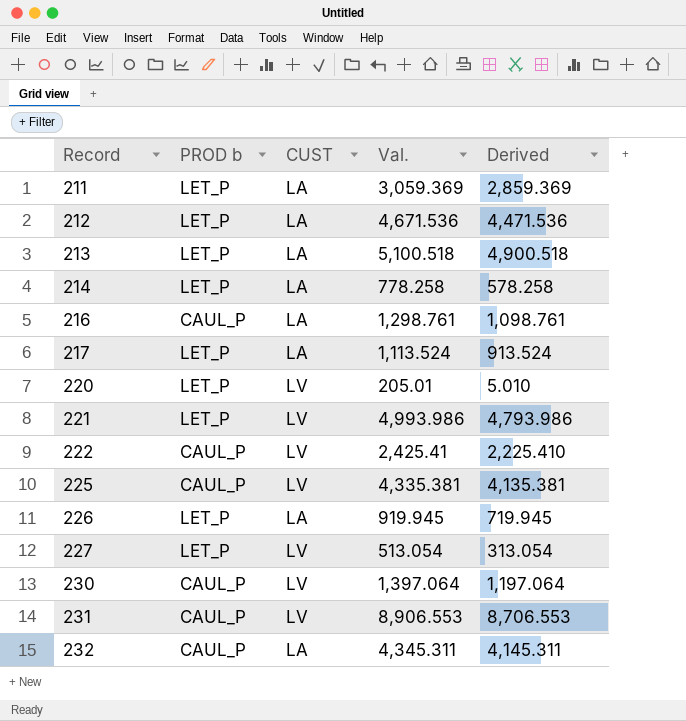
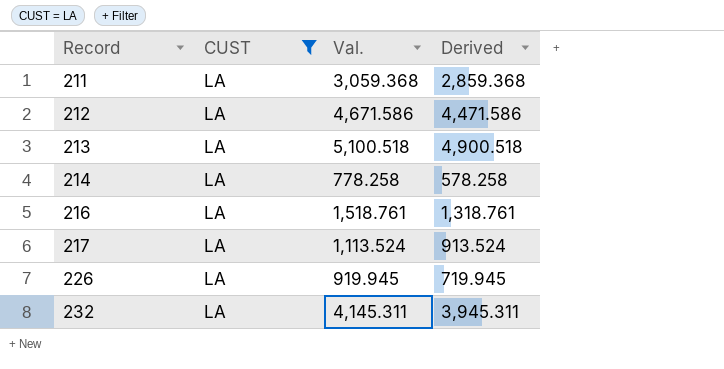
filter: none -> CUST = LA
column PROD b | position: 2 -> none
211 | Val.: 3,059.369 -> 3,059.368
211 | Derived: 2,859.369 -> 2,859.368
212 | Val.: 4,671.536 -> 4,671.586
212 | Derived: 4,471.536 -> 4,471.586
216 | Val.: 1,298.761 -> 1,518.761
216 | Derived: 1,098.761 -> 1,318.761
232 | Val.: 4,345.311 -> 4,145.311
232 | Derived: 4,145.311 -> 3,945.311

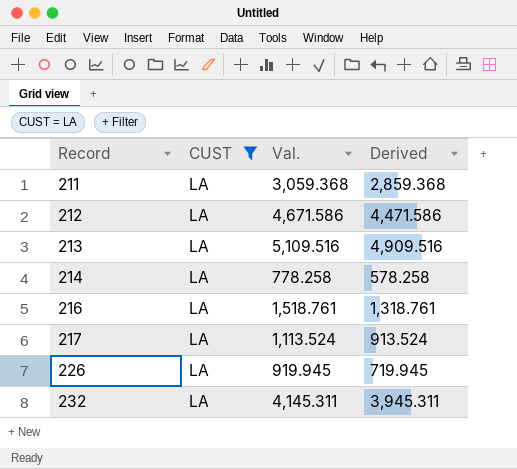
213 | Val.: 5,100.518 -> 5,109.516
213 | Derived: 4,900.518 -> 4,909.516

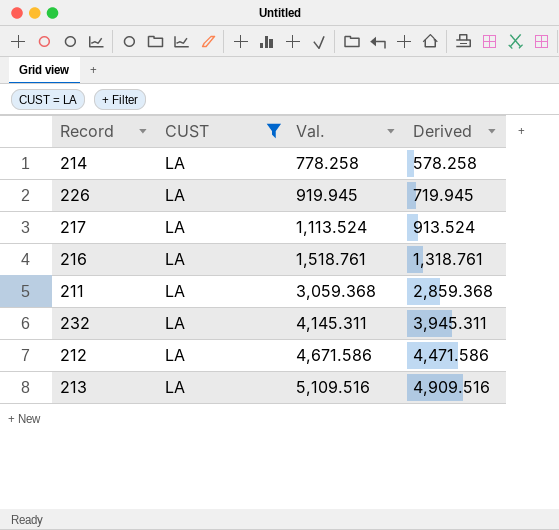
row order: Record ascending -> Val. ascending

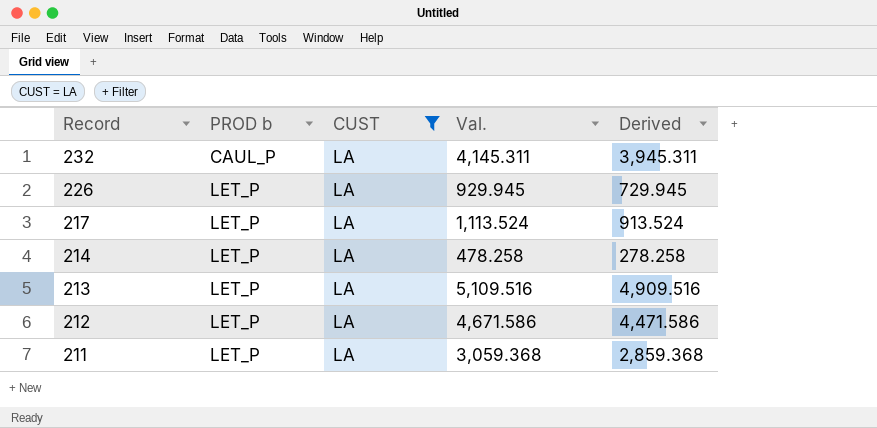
row order: Val. ascending -> Record descending
column PROD b | position: none -> 2
row 216: LA | 1,518.761 | 1,318.761 -> none
226 | Val.: 919.945 -> 929.945
226 | Derived: 719.945 -> 729.945
214 | Val.: 778.258 -> 478.258
214 | Derived: 578.258 -> 278.258

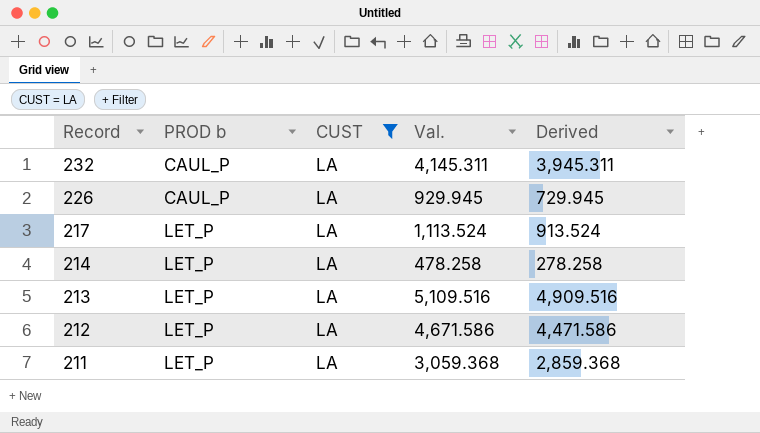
226 | PROD b: LET_P -> CAUL_P

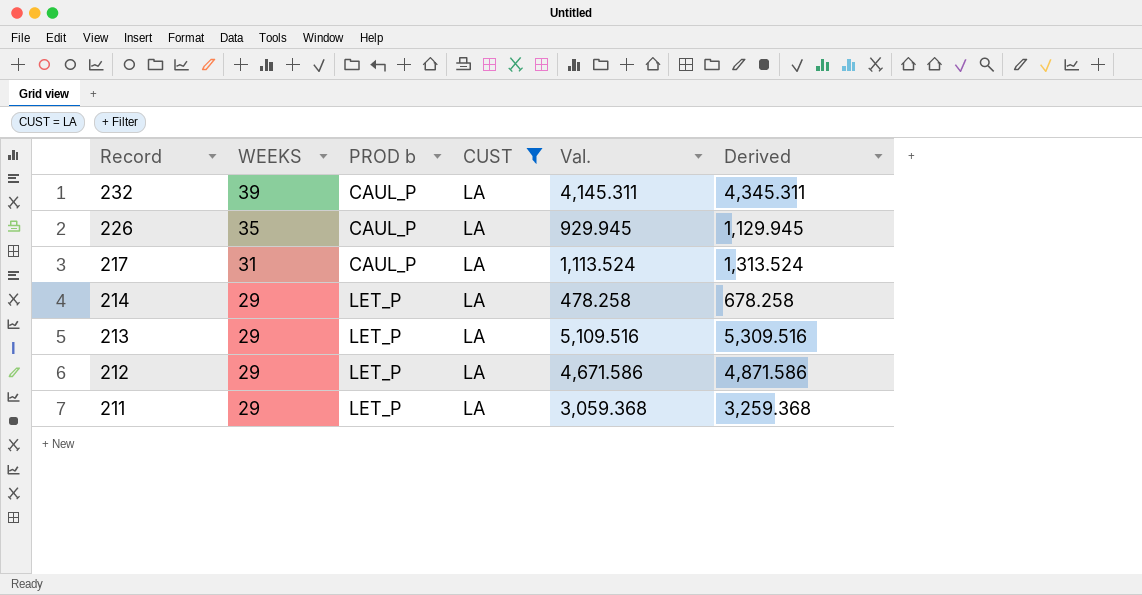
column WEEKS | position: none -> 2
column Derived | formula: [Val.] - 200 -> [Val.] + 200
217 | PROD b: LET_P -> CAUL_P

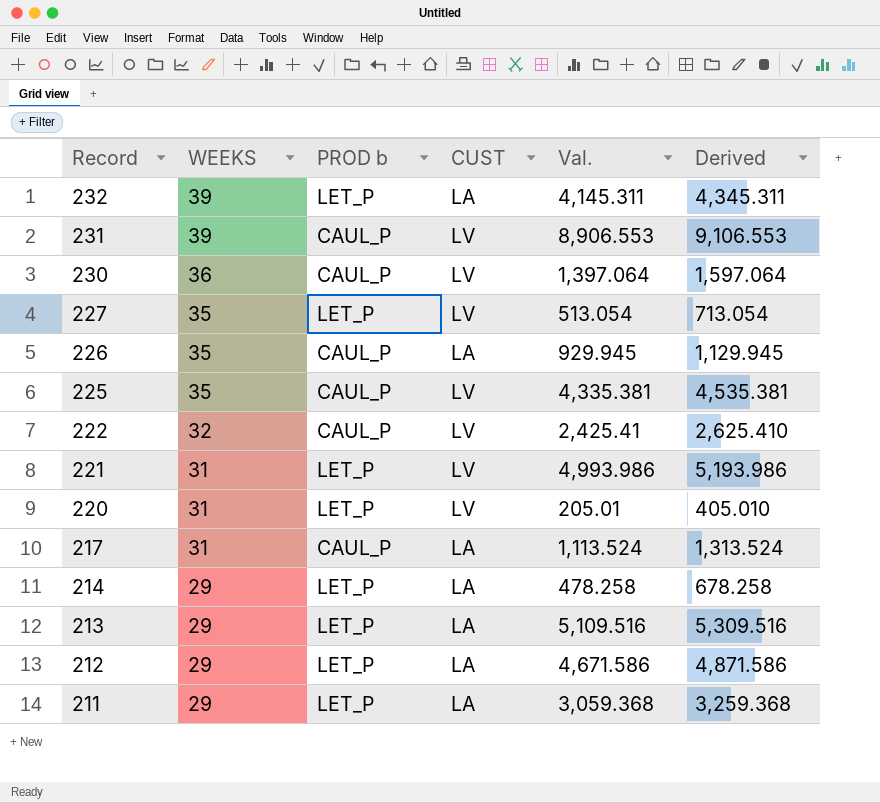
filter: CUST = LA -> none
232 | PROD b: CAUL_P -> LET_P

